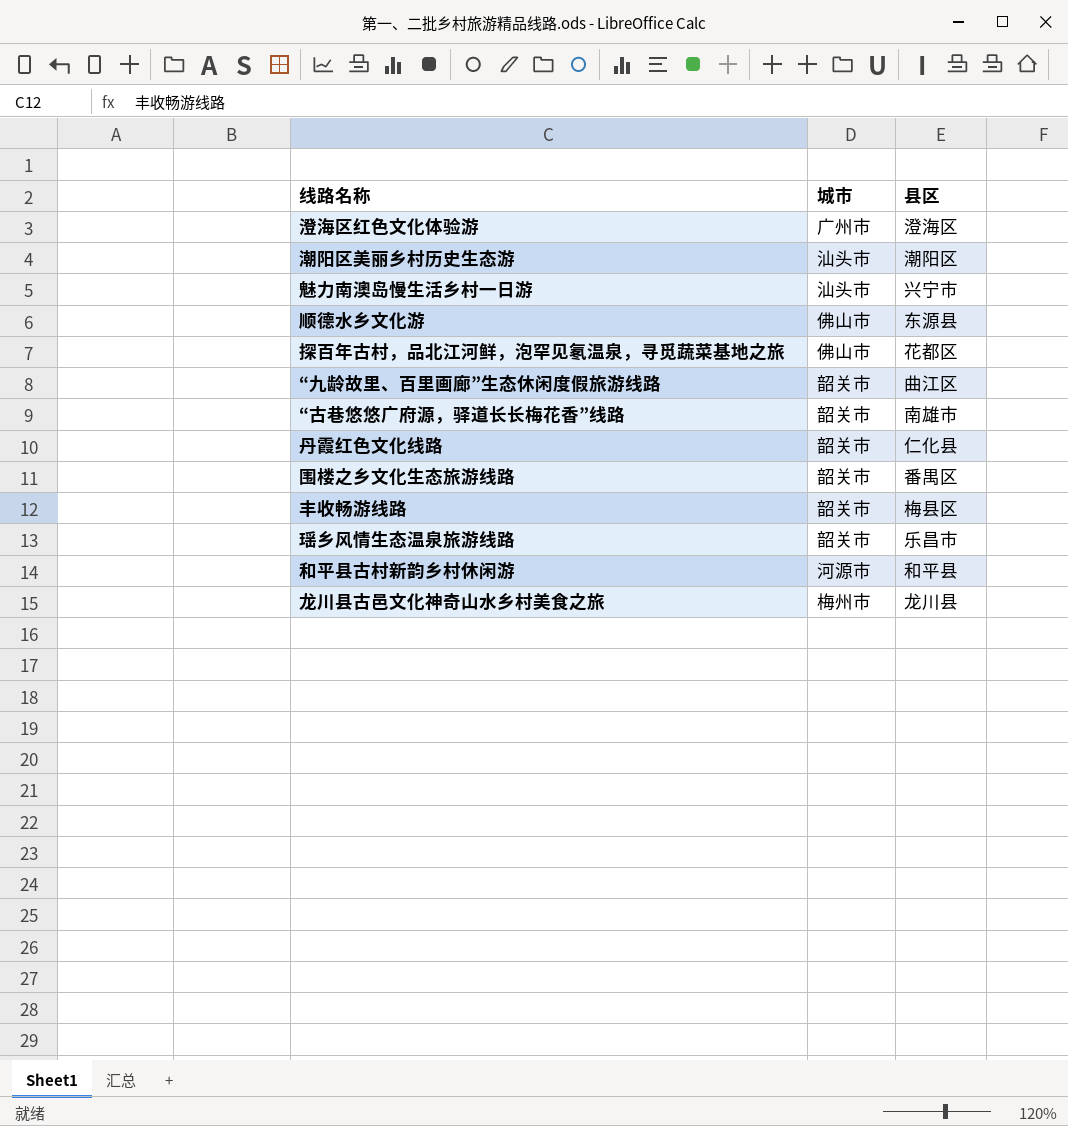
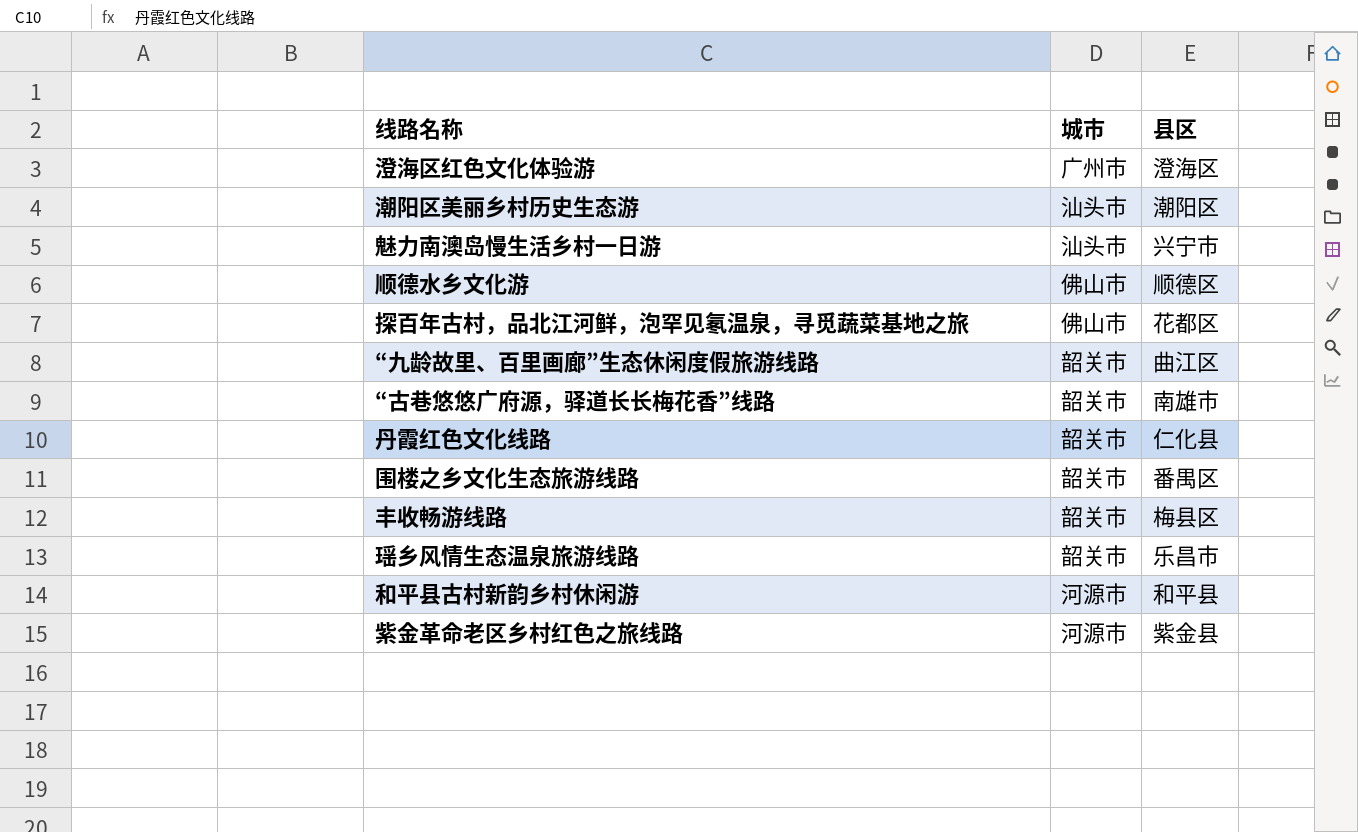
row 龙川县古邑文化神奇山水乡村美食之旅: 梅州市 | 龙川县 -> none
顺德水乡文化游 | 县区: 东源县 -> 顺德区
row 紫金革命老区乡村红色之旅线路: none -> 河源市 | 紫金县

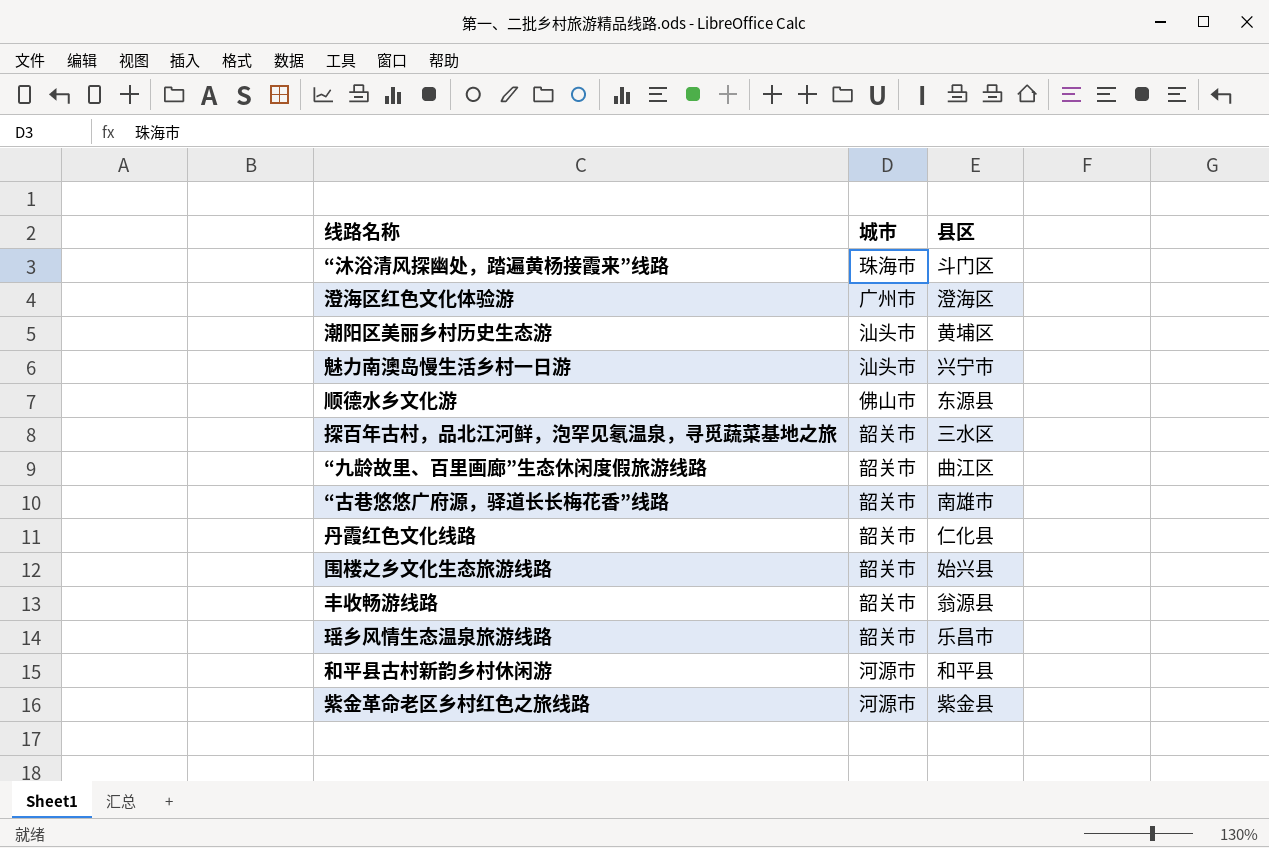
row “沐浴清风探幽处，踏遍黄杨接霞来”线路: none -> 珠海市 | 斗门区
潮阳区美丽乡村历史生态游 | 县区: 潮阳区 -> 黄埔区
顺德水乡文化游 | 县区: 顺德区 -> 东源县
探百年古村，品北江河鲜，泡罕见氡温泉，寻觅蔬菜基地之旅 | 城市: 佛山市 -> 韶关市
探百年古村，品北江河鲜，泡罕见氡温泉，寻觅蔬菜基地之旅 | 县区: 花都区 -> 三水区
围楼之乡文化生态旅游线路 | 县区: 番禺区 -> 始兴县
丰收畅游线路 | 县区: 梅县区 -> 翁源县

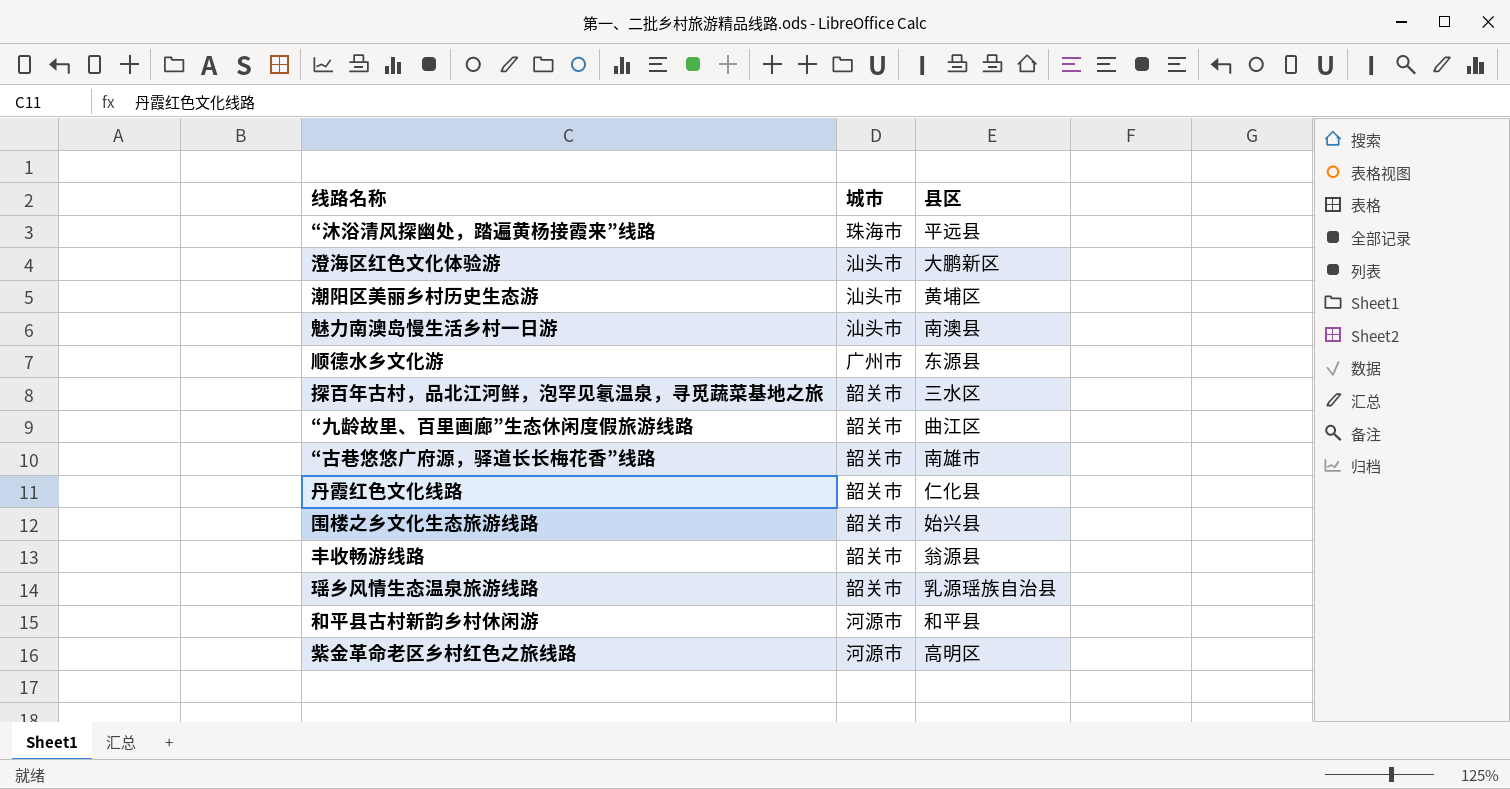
“沐浴清风探幽处，踏遍黄杨接霞来”线路 | 县区: 斗门区 -> 平远县
澄海区红色文化体验游 | 城市: 广州市 -> 汕头市
澄海区红色文化体验游 | 县区: 澄海区 -> 大鹏新区
魅力南澳岛慢生活乡村一日游 | 县区: 兴宁市 -> 南澳县
顺德水乡文化游 | 城市: 佛山市 -> 广州市
瑶乡风情生态温泉旅游线路 | 县区: 乐昌市 -> 乳源瑶族自治县
紫金革命老区乡村红色之旅线路 | 县区: 紫金县 -> 高明区

